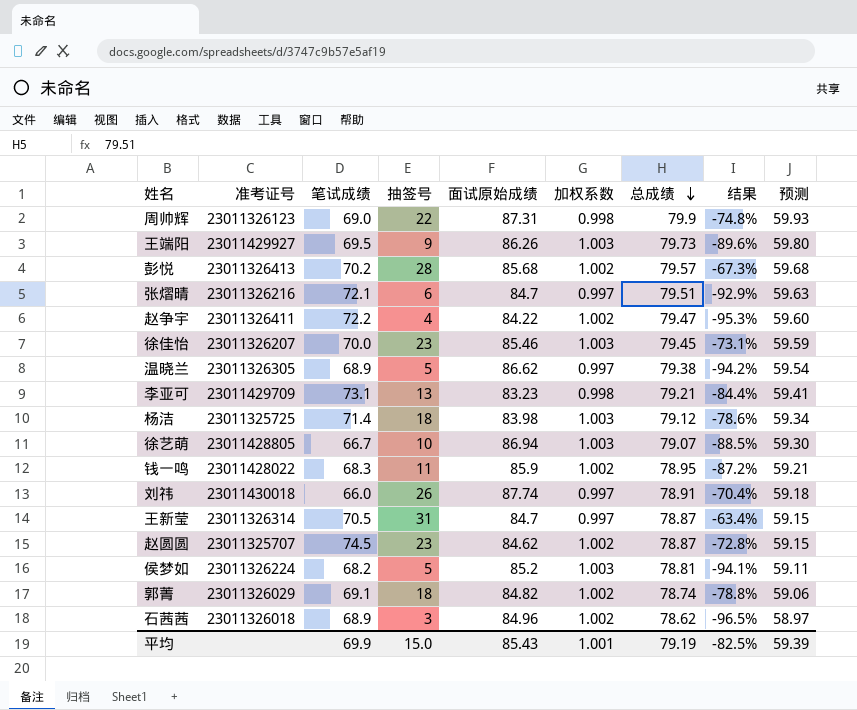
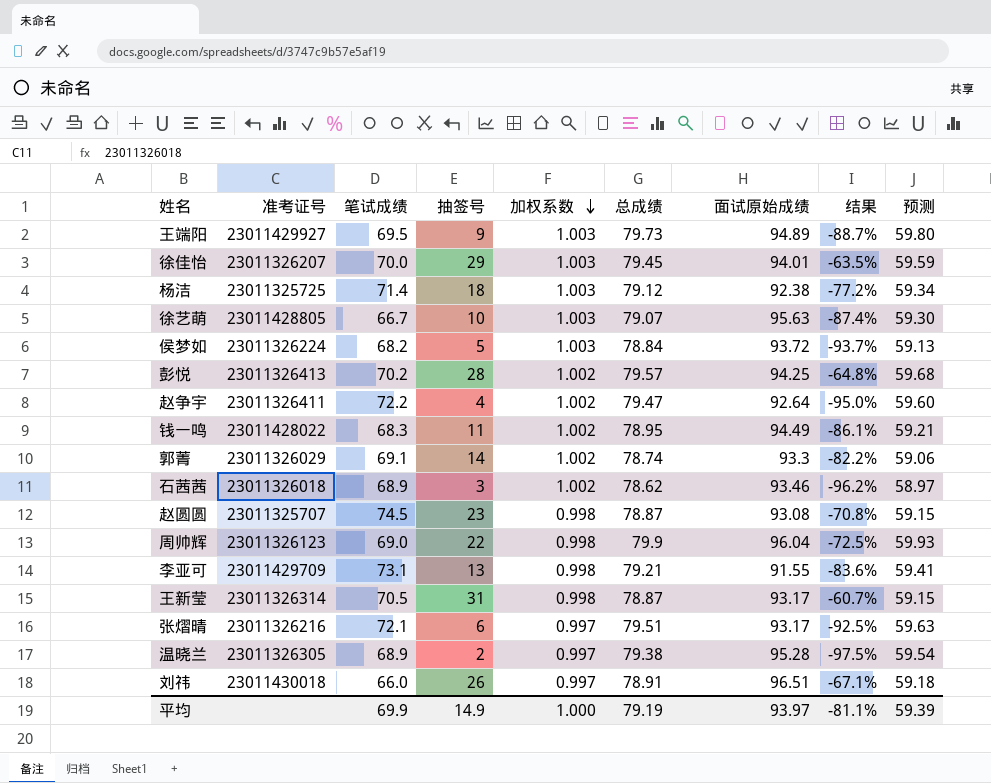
row order: 总成绩 descending -> 加权系数 descending
column 面试原始成绩 | position: 5 -> 7
column 结果 | formula: ([抽签号] - [面试原始成绩]) / [面试原始成绩] -> ([抽签号] - [总成绩]) / [总成绩]
王端阳 | 面试原始成绩: 86.26 -> 94.89
徐佳怡 | 抽签号: 23 -> 29
徐佳怡 | 面试原始成绩: 85.46 -> 94.01
杨洁 | 面试原始成绩: 83.98 -> 92.38
徐艺萌 | 面试原始成绩: 86.94 -> 95.63
侯梦如 | 总成绩: 78.81 -> 78.84
侯梦如 | 面试原始成绩: 85.2 -> 93.72
侯梦如 | 预测: 59.11 -> 59.13
彭悦 | 面试原始成绩: 85.68 -> 94.25
赵争宇 | 面试原始成绩: 84.22 -> 92.64
钱一鸣 | 面试原始成绩: 85.9 -> 94.49
郭菁 | 抽签号: 18 -> 14
郭菁 | 面试原始成绩: 84.82 -> 93.3
石茜茜 | 面试原始成绩: 84.96 -> 93.46
赵圆圆 | 加权系数: 1.002 -> 0.998
赵圆圆 | 面试原始成绩: 84.62 -> 93.08
周帅辉 | 面试原始成绩: 87.31 -> 96.04
李亚可 | 面试原始成绩: 83.23 -> 91.55
王新莹 | 加权系数: 0.997 -> 0.998
王新莹 | 面试原始成绩: 84.7 -> 93.17
张熠晴 | 面试原始成绩: 84.7 -> 93.17
温晓兰 | 抽签号: 5 -> 2
温晓兰 | 面试原始成绩: 86.62 -> 95.28
刘祎 | 面试原始成绩: 87.74 -> 96.51
平均 | 抽签号: 15.0 -> 14.9
平均 | 加权系数: 1.001 -> 1.000
平均 | 面试原始成绩: 85.43 -> 93.97
平均 | 结果: -82.5% -> -81.1%

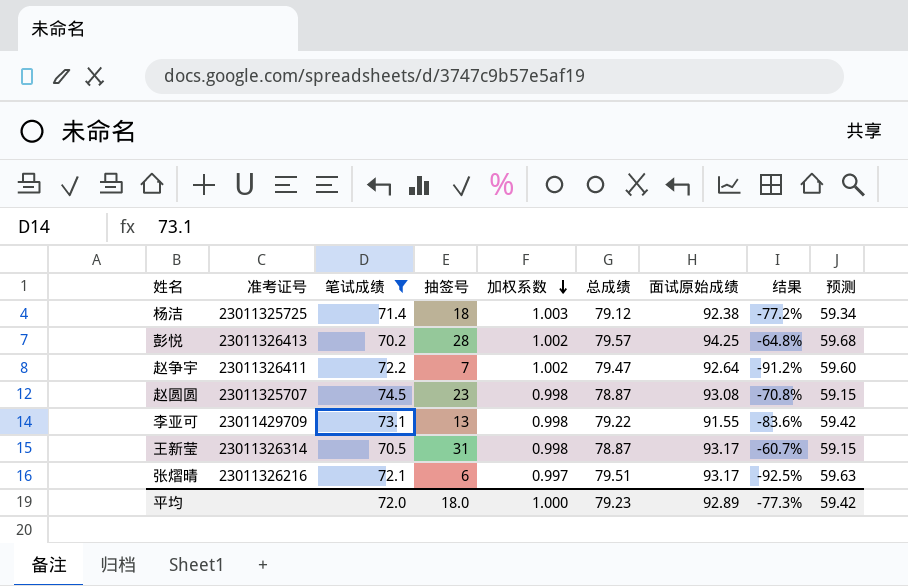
filter: none -> 笔试成绩 >= 70.2
赵争宇 | 抽签号: 4 -> 7
赵争宇 | 结果: -95.0% -> -91.2%
李亚可 | 总成绩: 79.21 -> 79.22
李亚可 | 预测: 59.41 -> 59.42
平均 | 笔试成绩: 69.9 -> 72.0
平均 | 抽签号: 14.9 -> 18.0
平均 | 总成绩: 79.19 -> 79.23
平均 | 面试原始成绩: 93.97 -> 92.89
平均 | 结果: -81.1% -> -77.3%
平均 | 预测: 59.39 -> 59.42

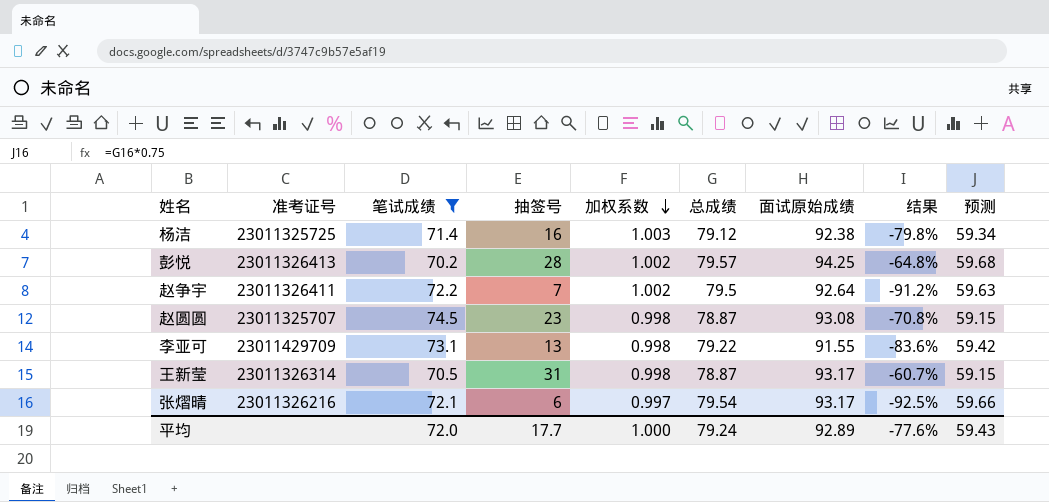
杨洁 | 抽签号: 18 -> 16
杨洁 | 结果: -77.2% -> -79.8%
赵争宇 | 总成绩: 79.47 -> 79.5
赵争宇 | 预测: 59.60 -> 59.63
张熠晴 | 总成绩: 79.51 -> 79.54
张熠晴 | 预测: 59.63 -> 59.66
平均 | 抽签号: 18.0 -> 17.7
平均 | 总成绩: 79.23 -> 79.24
平均 | 结果: -77.3% -> -77.6%
平均 | 预测: 59.42 -> 59.43

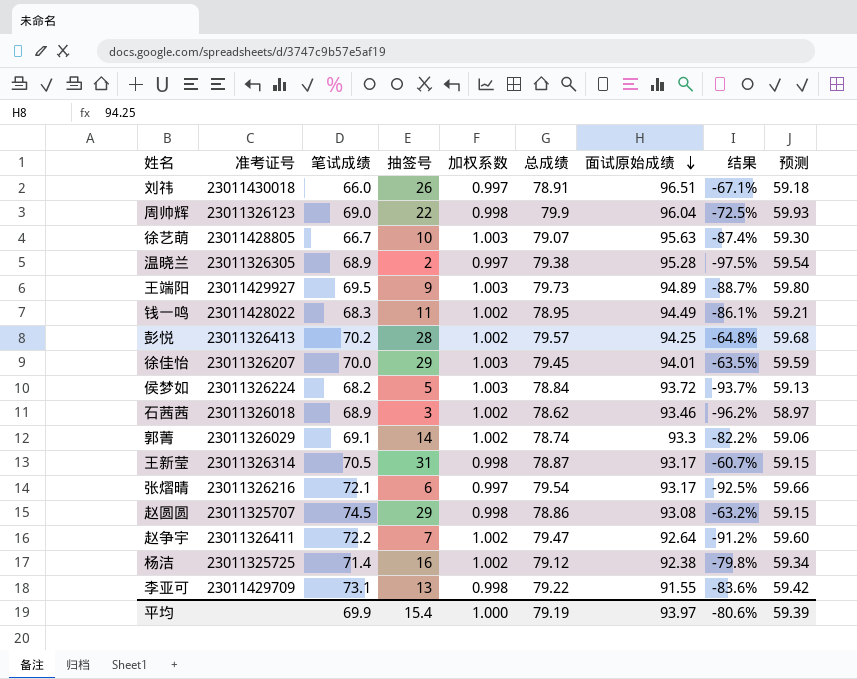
filter: 笔试成绩 >= 70.2 -> none
row order: 加权系数 descending -> 面试原始成绩 descending
赵圆圆 | 抽签号: 23 -> 29
赵圆圆 | 总成绩: 78.87 -> 78.86
赵圆圆 | 结果: -70.8% -> -63.2%
赵争宇 | 总成绩: 79.5 -> 79.47
赵争宇 | 预测: 59.63 -> 59.60
杨洁 | 加权系数: 1.003 -> 1.002
平均 | 笔试成绩: 72.0 -> 69.9
平均 | 抽签号: 17.7 -> 15.4
平均 | 总成绩: 79.24 -> 79.19
平均 | 面试原始成绩: 92.89 -> 93.97
平均 | 结果: -77.6% -> -80.6%
平均 | 预测: 59.43 -> 59.39

